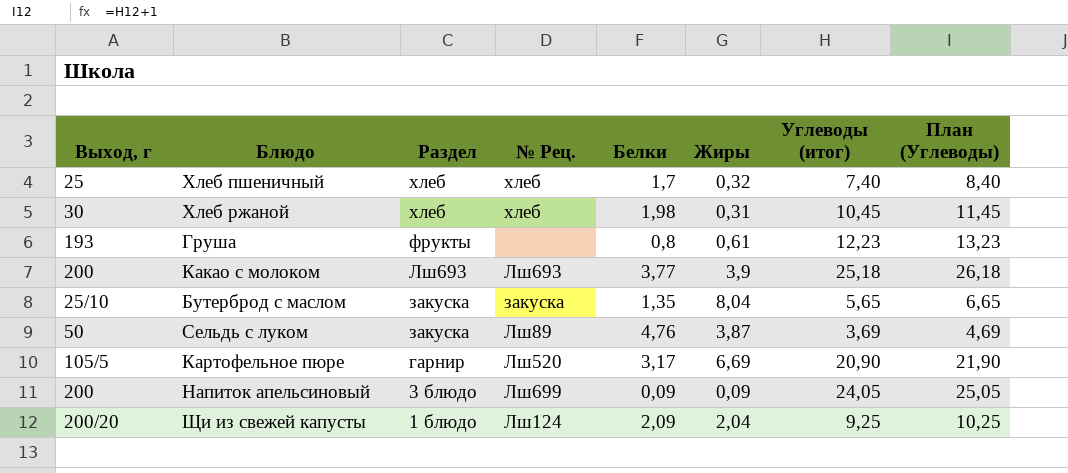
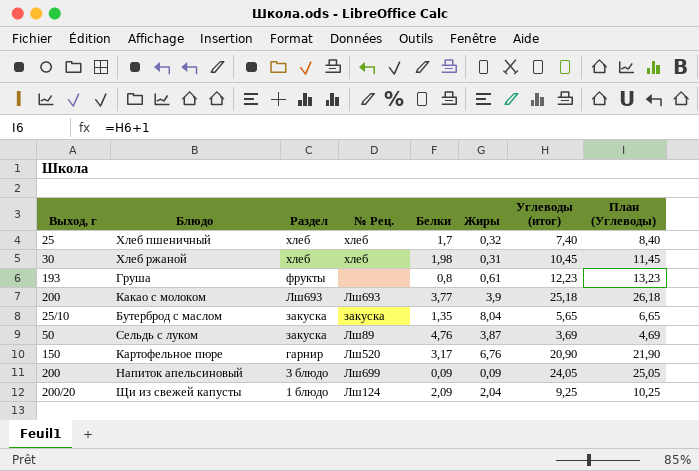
Картофельное пюре | Выход, г: 105/5 -> 150
Картофельное пюре | Жиры: 6,69 -> 6,76

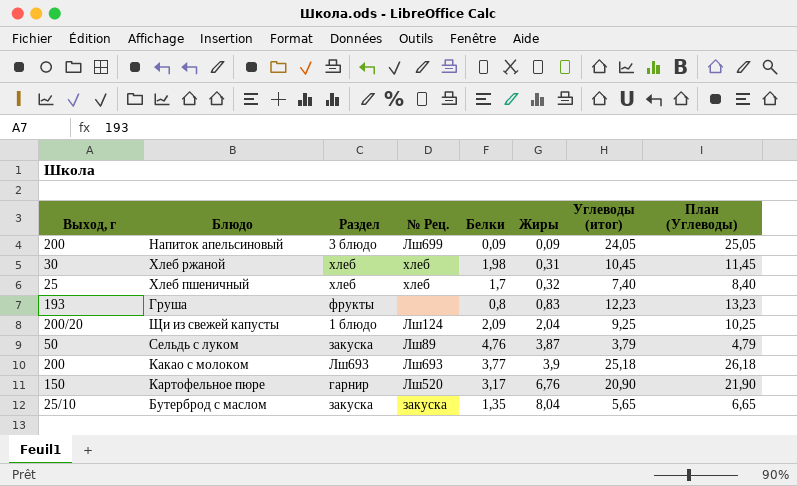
row order: Раздел descending -> Жиры ascending
Груша | Жиры: 0,61 -> 0,83
Сельдь с луком | Углеводы (итог): 3,69 -> 3,79
Сельдь с луком | План (Углеводы): 4,69 -> 4,79

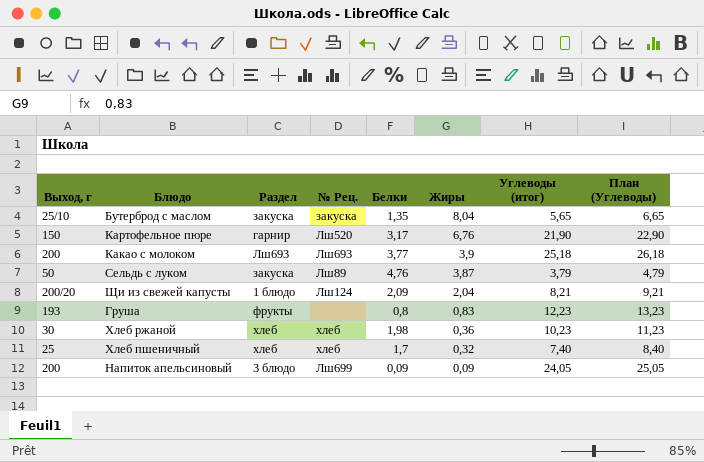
row order: Жиры ascending -> Жиры descending
Картофельное пюре | Углеводы (итог): 20,90 -> 21,90
Картофельное пюре | План (Углеводы): 21,90 -> 22,90
Щи из свежей капусты | Углеводы (итог): 9,25 -> 8,21
Щи из свежей капусты | План (Углеводы): 10,25 -> 9,21
Хлеб ржаной | Жиры: 0,31 -> 0,36
Хлеб ржаной | Углеводы (итог): 10,45 -> 10,23
Хлеб ржаной | План (Углеводы): 11,45 -> 11,23

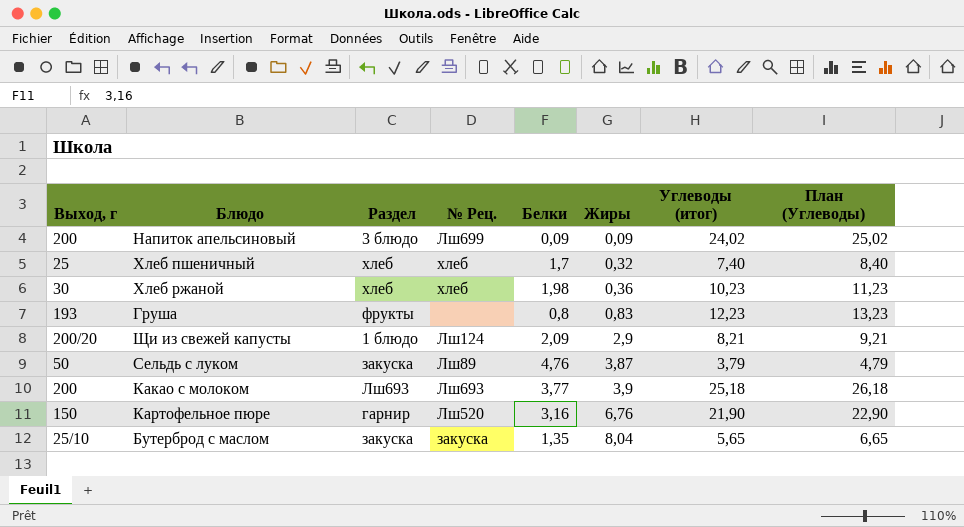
row order: Жиры descending -> Жиры ascending
Напиток апельсиновый | Углеводы (итог): 24,05 -> 24,02
Напиток апельсиновый | План (Углеводы): 25,05 -> 25,02
Щи из свежей капусты | Жиры: 2,04 -> 2,9
Картофельное пюре | Белки: 3,17 -> 3,16

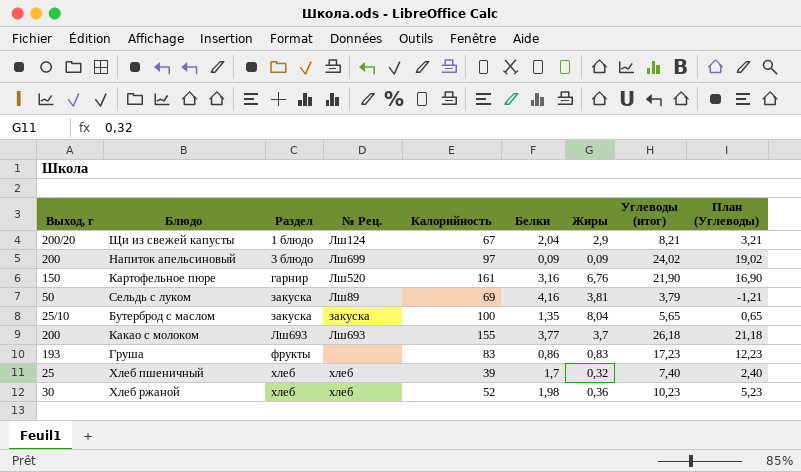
row order: Жиры ascending -> Раздел ascending
column Калорийность | position: none -> 5
column План (Углеводы) | formula: [Углеводы (итог)] + 1 -> [Углеводы (итог)] - 5
Щи из свежей капусты | Белки: 2,09 -> 2,04
Сельдь с луком | Белки: 4,76 -> 4,16
Сельдь с луком | Жиры: 3,87 -> 3,81
Какао с молоком | Жиры: 3,9 -> 3,7
Какао с молоком | Углеводы (итог): 25,18 -> 26,18
Груша | Белки: 0,8 -> 0,86
Груша | Углеводы (итог): 12,23 -> 17,23

